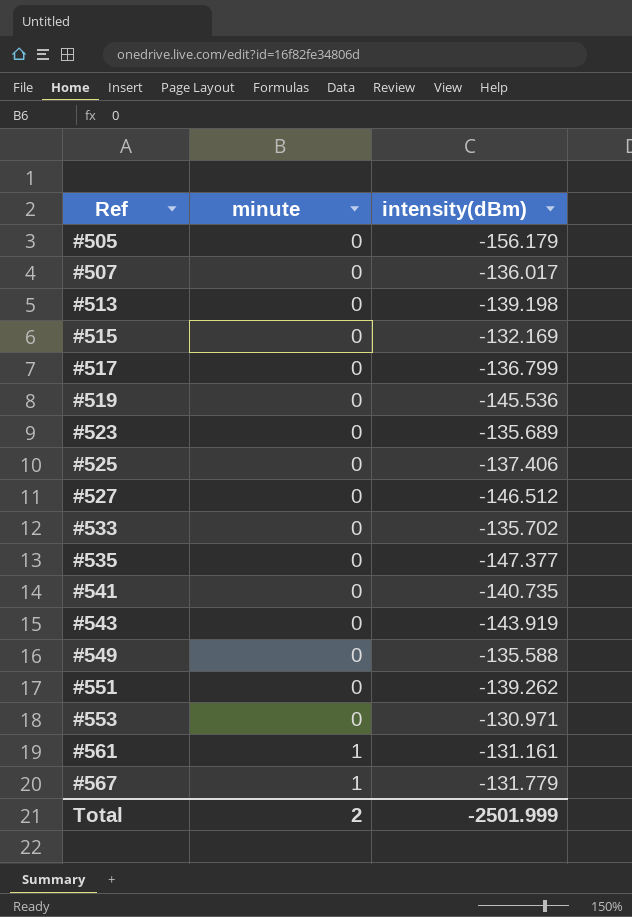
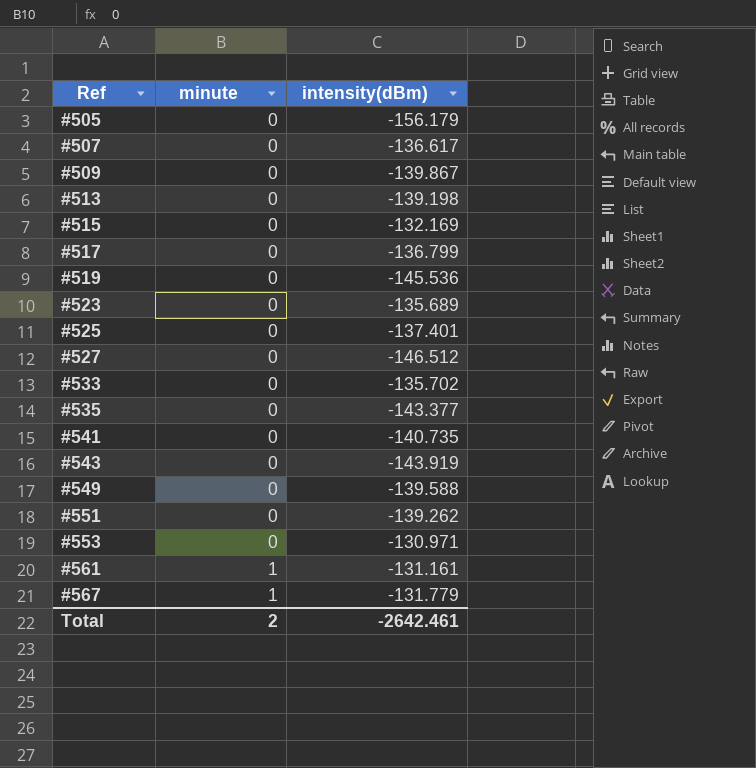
#507 | intensity(dBm): -136.017 -> -136.617
row #509: none -> 0 | -139.867
#525 | intensity(dBm): -137.406 -> -137.401
#535 | intensity(dBm): -147.377 -> -143.377
#549 | intensity(dBm): -135.588 -> -139.588
Total | intensity(dBm): -2501.999 -> -2642.461

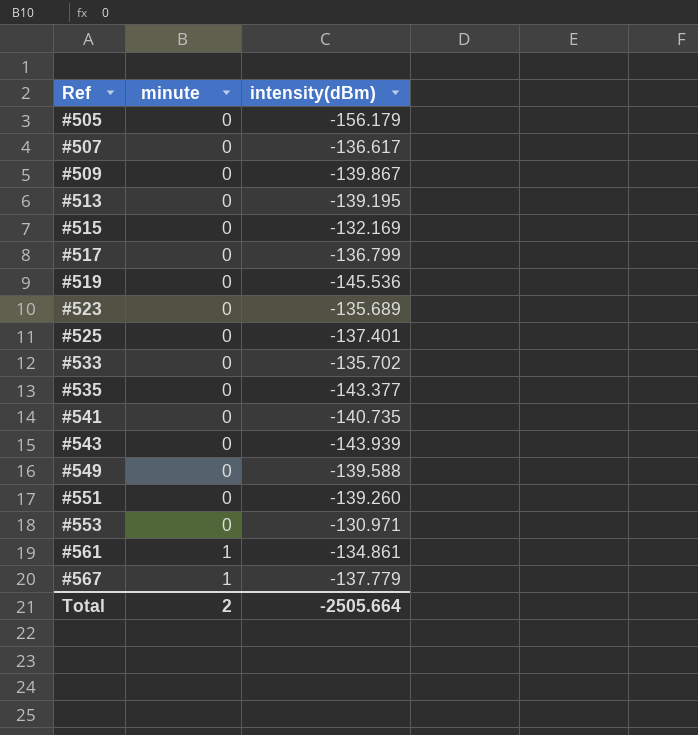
row #527: 0 | -146.512 -> none
#513 | intensity(dBm): -139.198 -> -139.195
#543 | intensity(dBm): -143.919 -> -143.939
#551 | intensity(dBm): -139.262 -> -139.260
#561 | intensity(dBm): -131.161 -> -134.861
#567 | intensity(dBm): -131.779 -> -137.779
Total | intensity(dBm): -2642.461 -> -2505.664

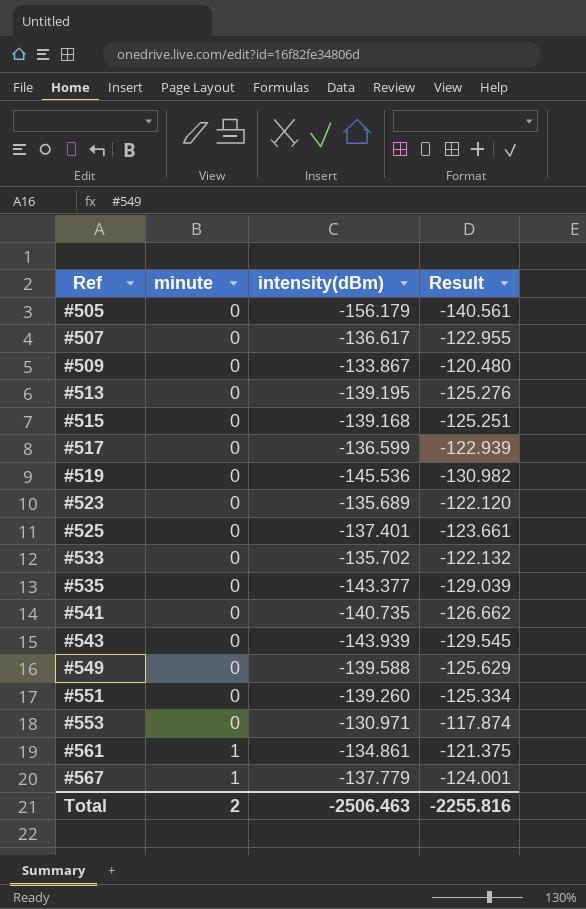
column Result | formula: none -> [intensity(dBm)] * 0.9
#509 | intensity(dBm): -139.867 -> -133.867
#515 | intensity(dBm): -132.169 -> -139.168
#517 | intensity(dBm): -136.799 -> -136.599
Total | intensity(dBm): -2505.664 -> -2506.463

